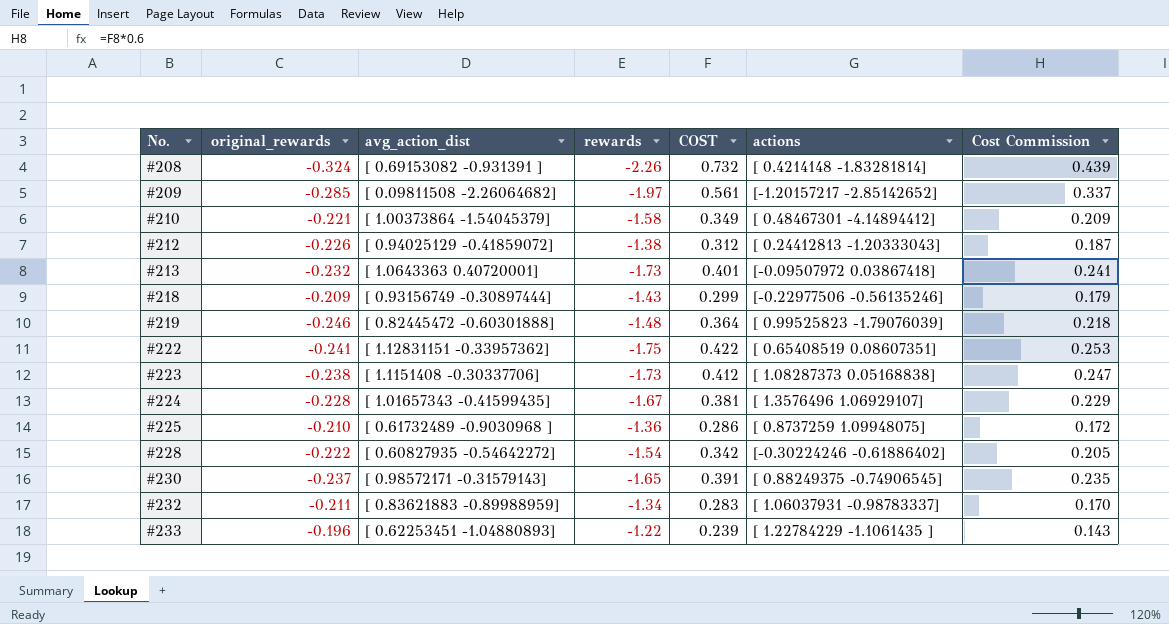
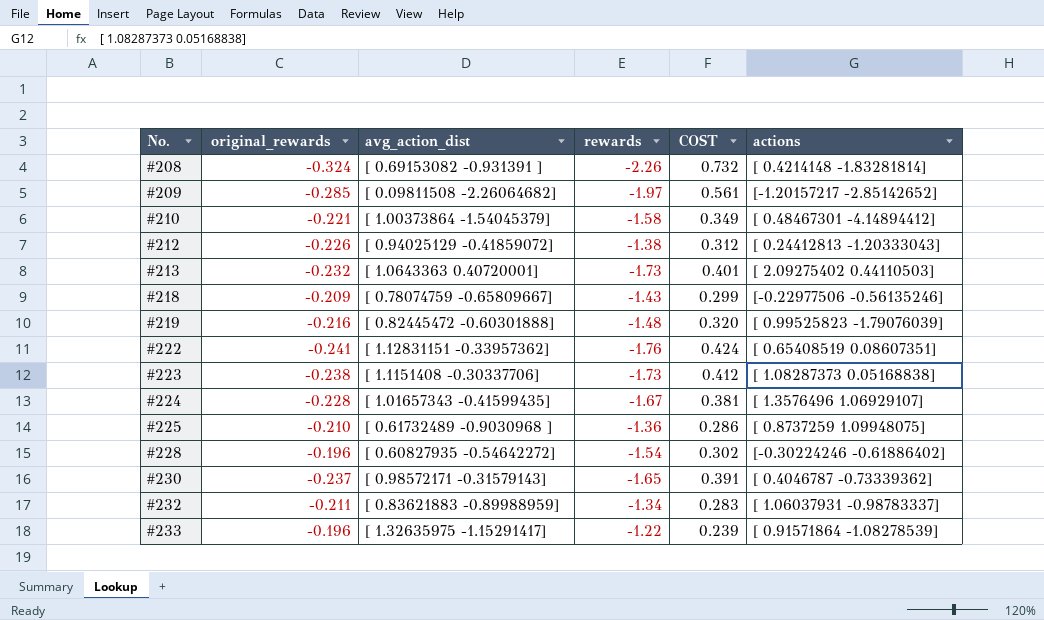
column Cost Commission | formula: [COST] * 0.6 -> none
#213 | actions: [-0.09507972 0.03867418] -> [ 2.09275402 0.44110503]
#218 | avg_action_dist: [ 0.93156749 -0.30897444] -> [ 0.78074759 -0.65809667]
#219 | original_rewards: -0.246 -> -0.216
#219 | COST: 0.364 -> 0.320
#222 | rewards: -1.75 -> -1.76
#222 | COST: 0.422 -> 0.424
#228 | original_rewards: -0.222 -> -0.196
#228 | COST: 0.342 -> 0.302
#230 | actions: [ 0.88249375 -0.74906545] -> [ 0.4046787 -0.73339362]
#233 | avg_action_dist: [ 0.62253451 -1.04880893] -> [ 1.32635975 -1.15291417]
#233 | actions: [ 1.22784229 -1.1061435 ] -> [ 0.91571864 -1.08278539]

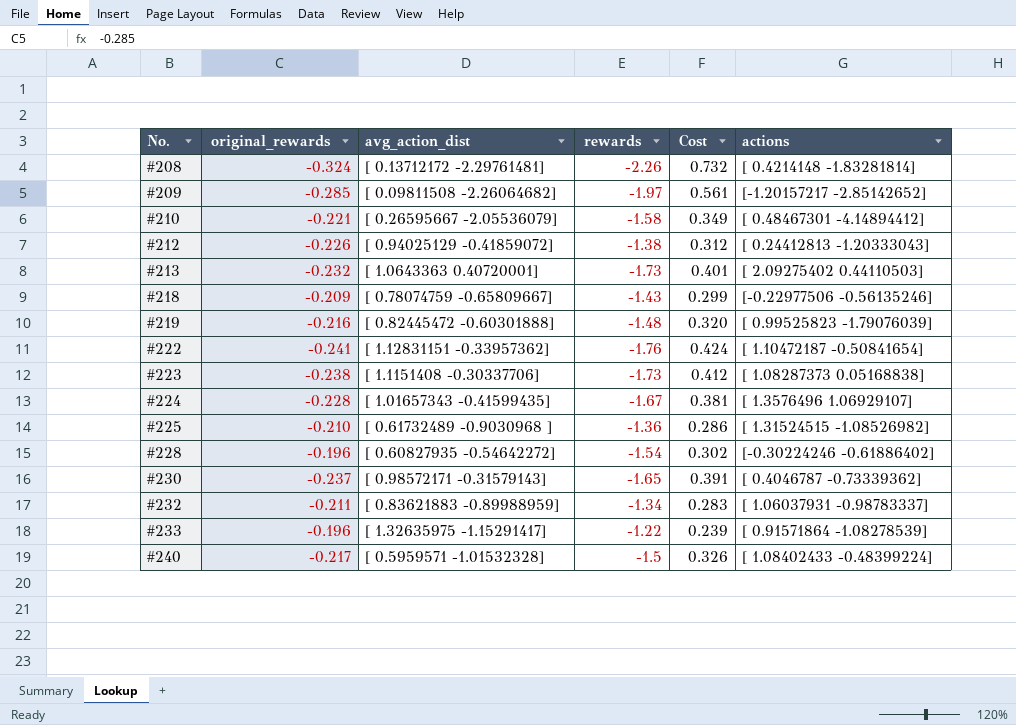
column name: COST -> Cost
#208 | avg_action_dist: [ 0.69153082 -0.931391 ] -> [ 0.13712172 -2.29761481]
#210 | avg_action_dist: [ 1.00373864 -1.54045379] -> [ 0.26595667 -2.05536079]
#222 | actions: [ 0.65408519 0.08607351] -> [ 1.10472187 -0.50841654]
#225 | actions: [ 0.8737259 1.09948075] -> [ 1.31524515 -1.08526982]
row #240: none -> -0.217 | [ 0.5959571 -1.01532328] | -1.5 | 0.326 | [ 1.08402433 -0.48399224]

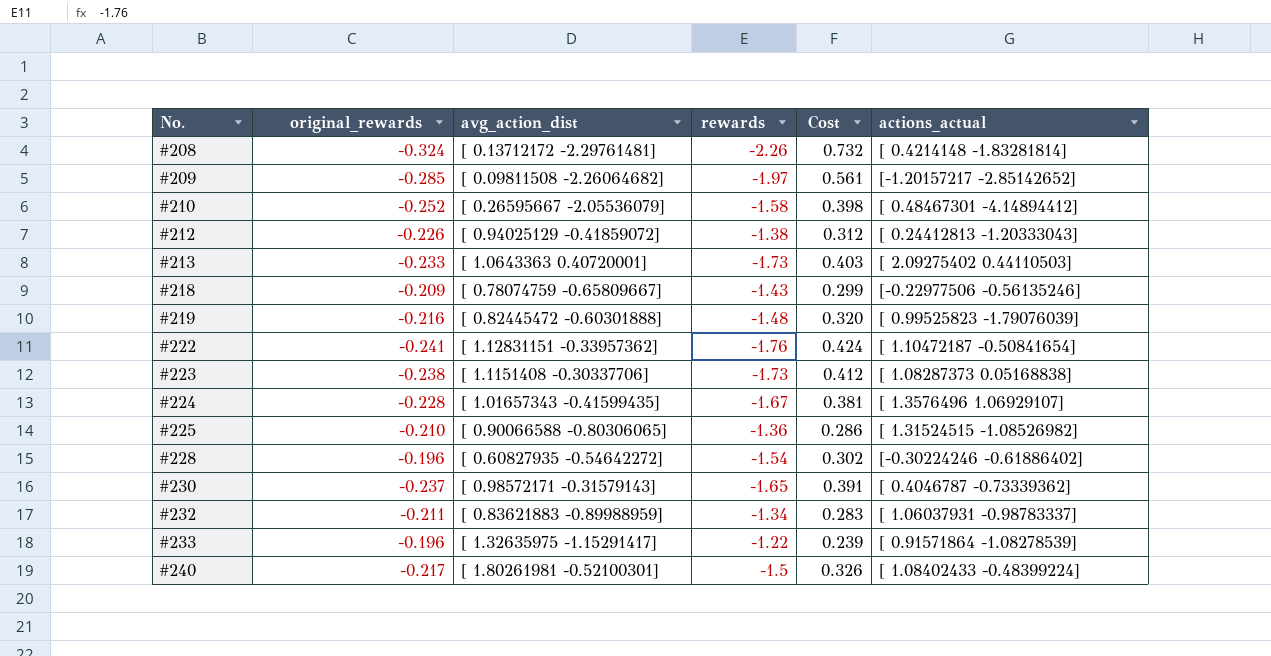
column name: actions -> actions_actual
#210 | original_rewards: -0.221 -> -0.252
#210 | Cost: 0.349 -> 0.398
#213 | original_rewards: -0.232 -> -0.233
#213 | Cost: 0.401 -> 0.403
#225 | avg_action_dist: [ 0.61732489 -0.9030968 ] -> [ 0.90066588 -0.80306065]
#240 | avg_action_dist: [ 0.5959571 -1.01532328] -> [ 1.80261981 -0.52100301]

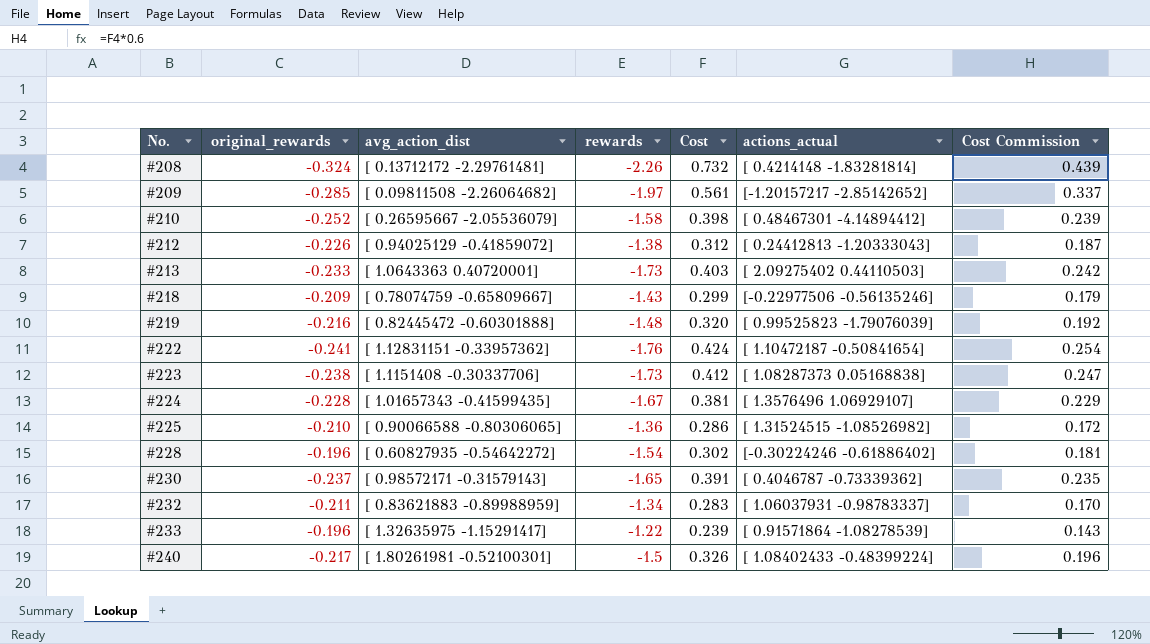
column Cost Commission | formula: none -> [Cost] * 0.6

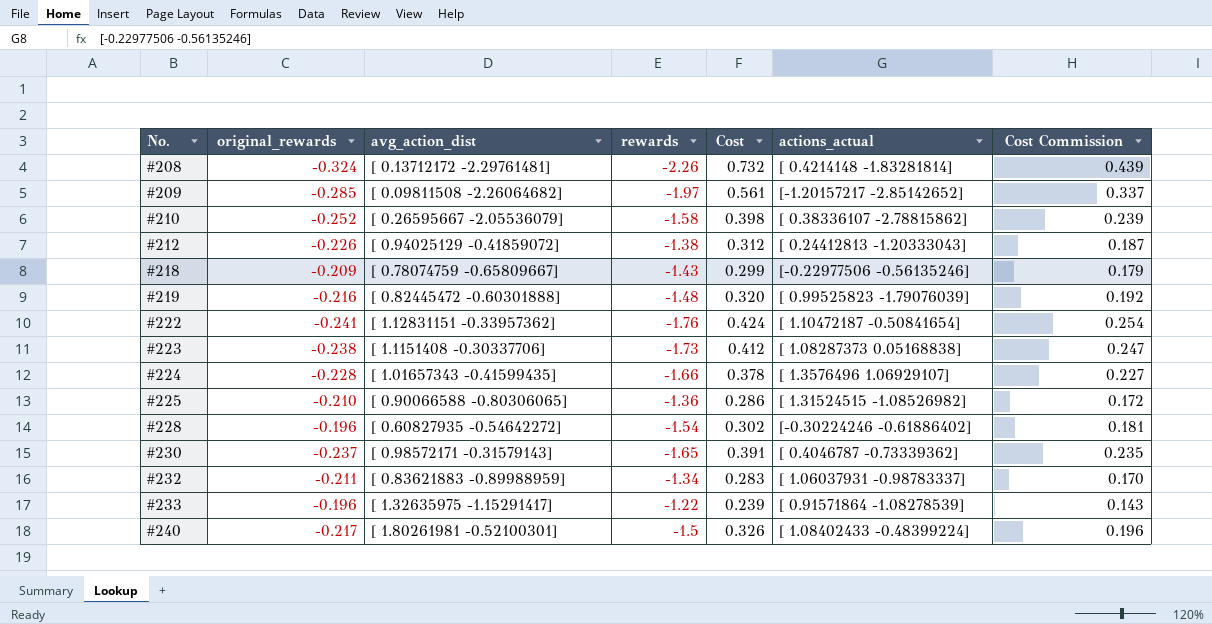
row #213: -0.233 | [ 1.0643363 0.40720001] | -1.73 | 0.403 | [ 2.09275402 0.44110503] | 0.242 -> none
#210 | actions_actual: [ 0.48467301 -4.14894412] -> [ 0.38336107 -2.78815862]
#224 | rewards: -1.67 -> -1.66
#224 | Cost: 0.381 -> 0.378
#224 | Cost Commission: 0.229 -> 0.227

